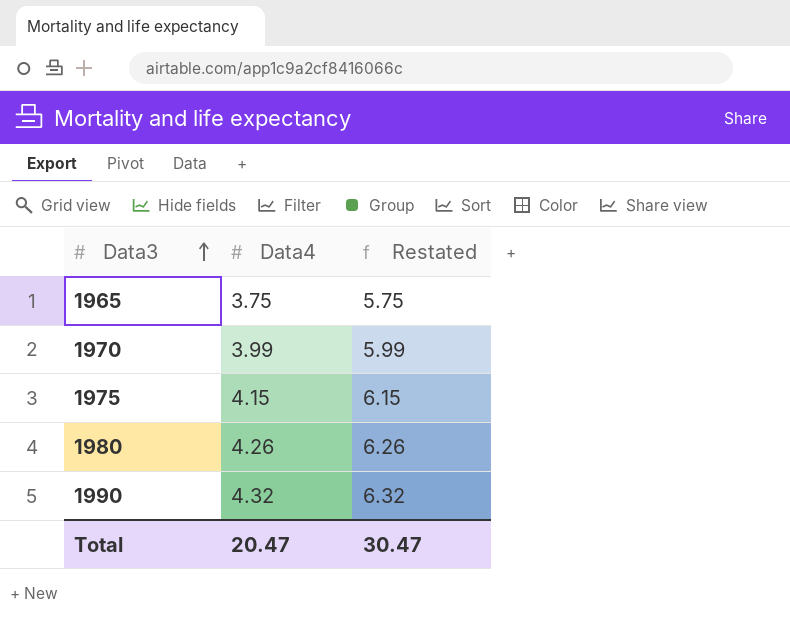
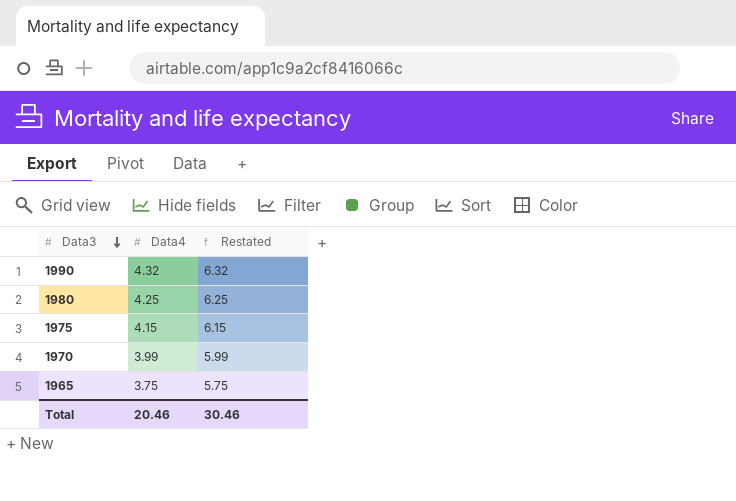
row order: Data3 ascending -> Data3 descending
1980 | Data4: 4.26 -> 4.25
1980 | Restated: 6.26 -> 6.25
Total | Data4: 20.47 -> 20.46
Total | Restated: 30.47 -> 30.46

